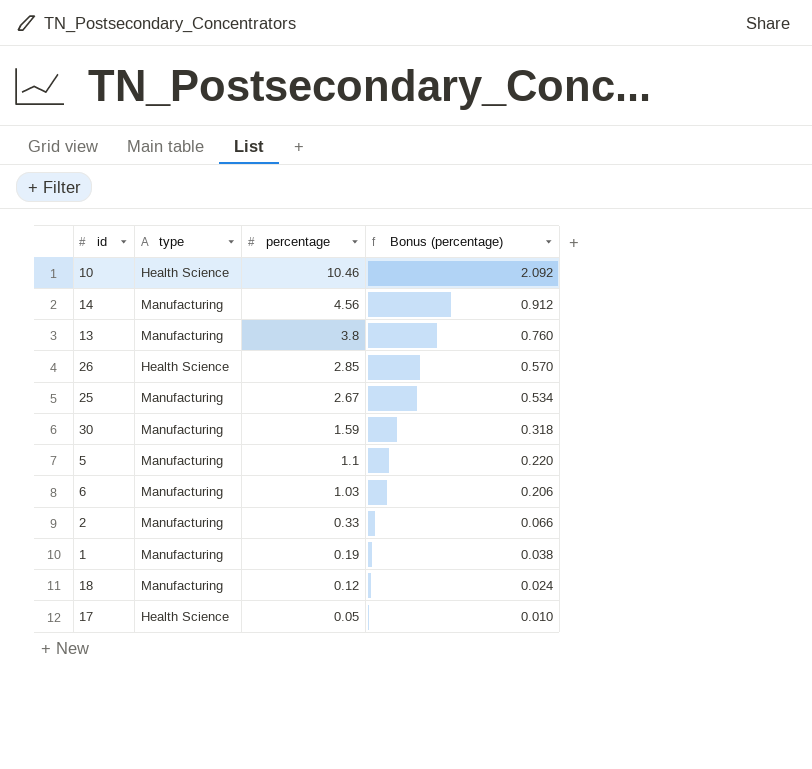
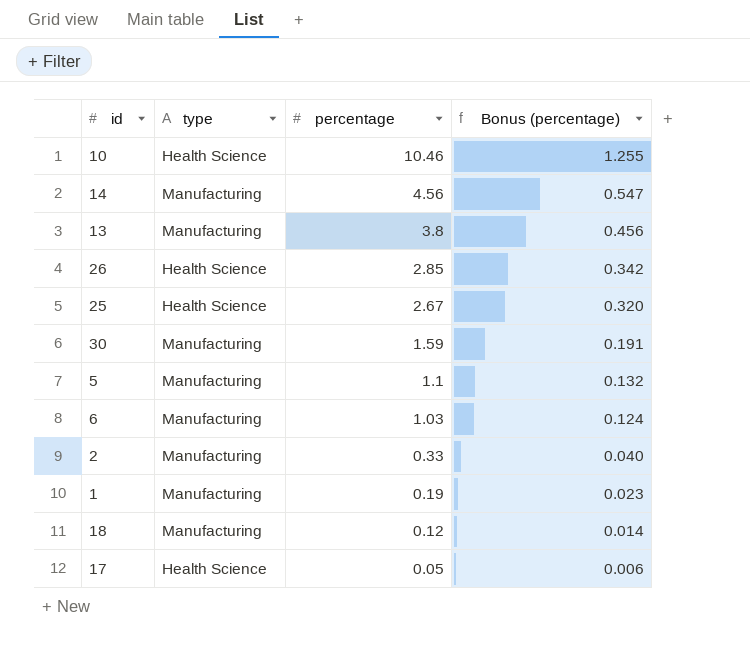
column Bonus (percentage) | formula: [percentage] * 0.2 -> [percentage] * 0.12
25 | type: Manufacturing -> Health Science

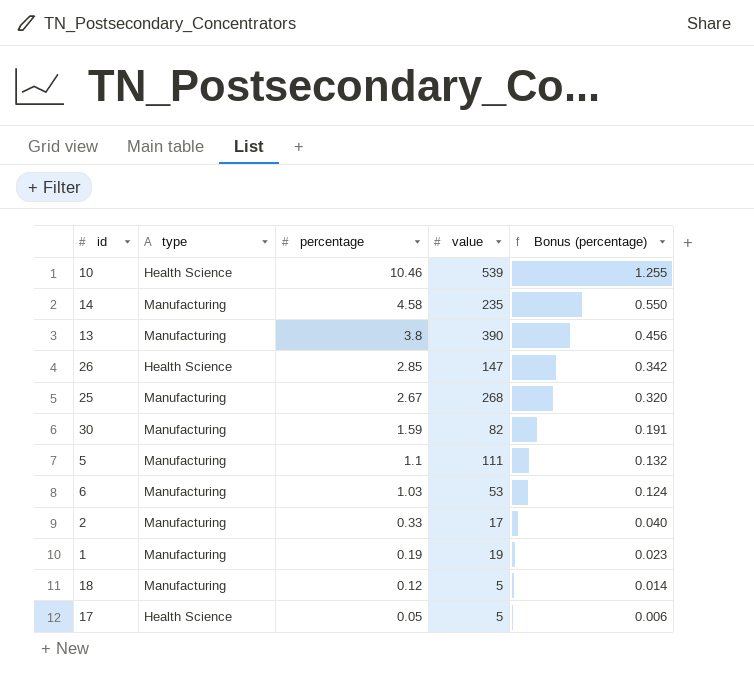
column value | position: none -> 4
14 | percentage: 4.56 -> 4.58
14 | Bonus (percentage): 0.547 -> 0.550
25 | type: Health Science -> Manufacturing

